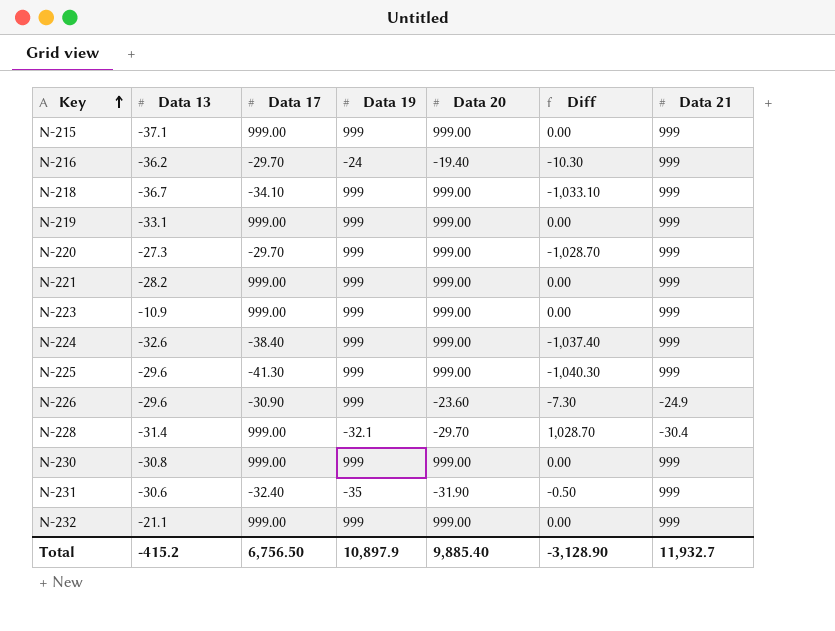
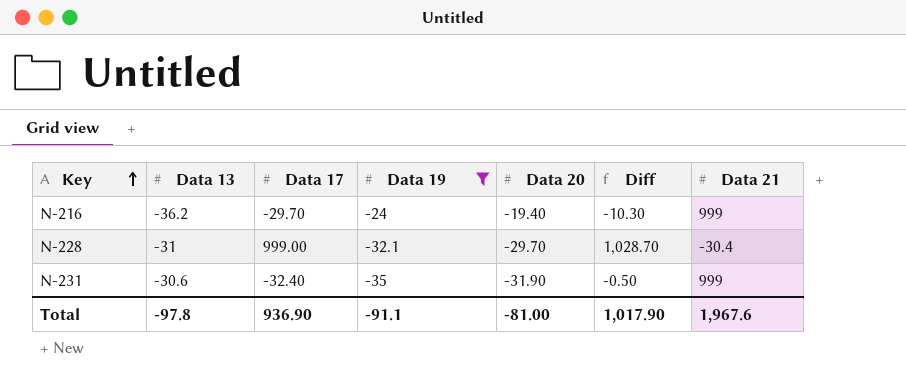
filter: none -> Data 19 != 999
N-228 | Data 13: -31.4 -> -31
Total | Data 13: -415.2 -> -97.8
Total | Data 17: 6,756.50 -> 936.90
Total | Data 19: 10,897.9 -> -91.1
Total | Data 20: 9,885.40 -> -81.00
Total | Diff: -3,128.90 -> 1,017.90
Total | Data 21: 11,932.7 -> 1,967.6

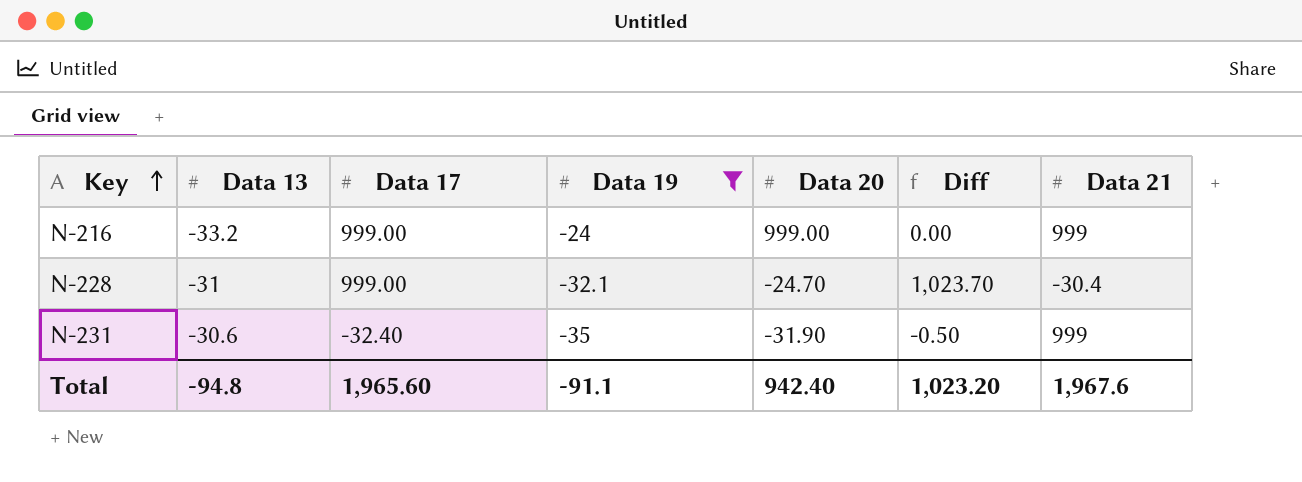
N-216 | Data 13: -36.2 -> -33.2
N-216 | Data 17: -29.70 -> 999.00
N-216 | Data 20: -19.40 -> 999.00
N-216 | Diff: -10.30 -> 0.00
N-228 | Data 20: -29.70 -> -24.70
N-228 | Diff: 1,028.70 -> 1,023.70
Total | Data 13: -97.8 -> -94.8
Total | Data 17: 936.90 -> 1,965.60
Total | Data 20: -81.00 -> 942.40
Total | Diff: 1,017.90 -> 1,023.20

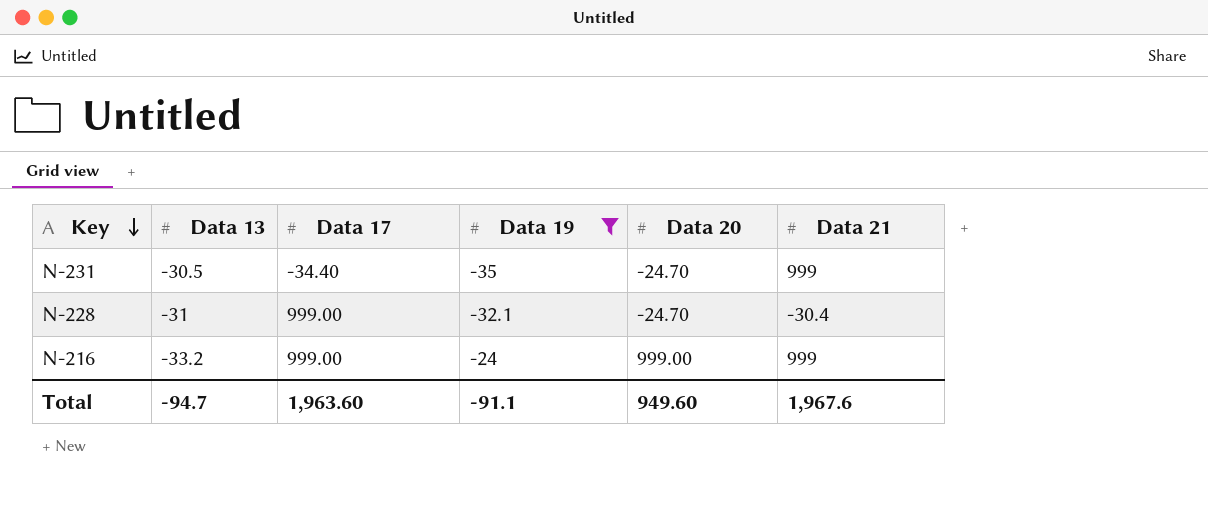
row order: Key ascending -> Key descending
column Diff | formula: [Data 17] - [Data 20] -> none
N-231 | Data 13: -30.6 -> -30.5
N-231 | Data 17: -32.40 -> -34.40
N-231 | Data 20: -31.90 -> -24.70
Total | Data 13: -94.8 -> -94.7
Total | Data 17: 1,965.60 -> 1,963.60
Total | Data 20: 942.40 -> 949.60

